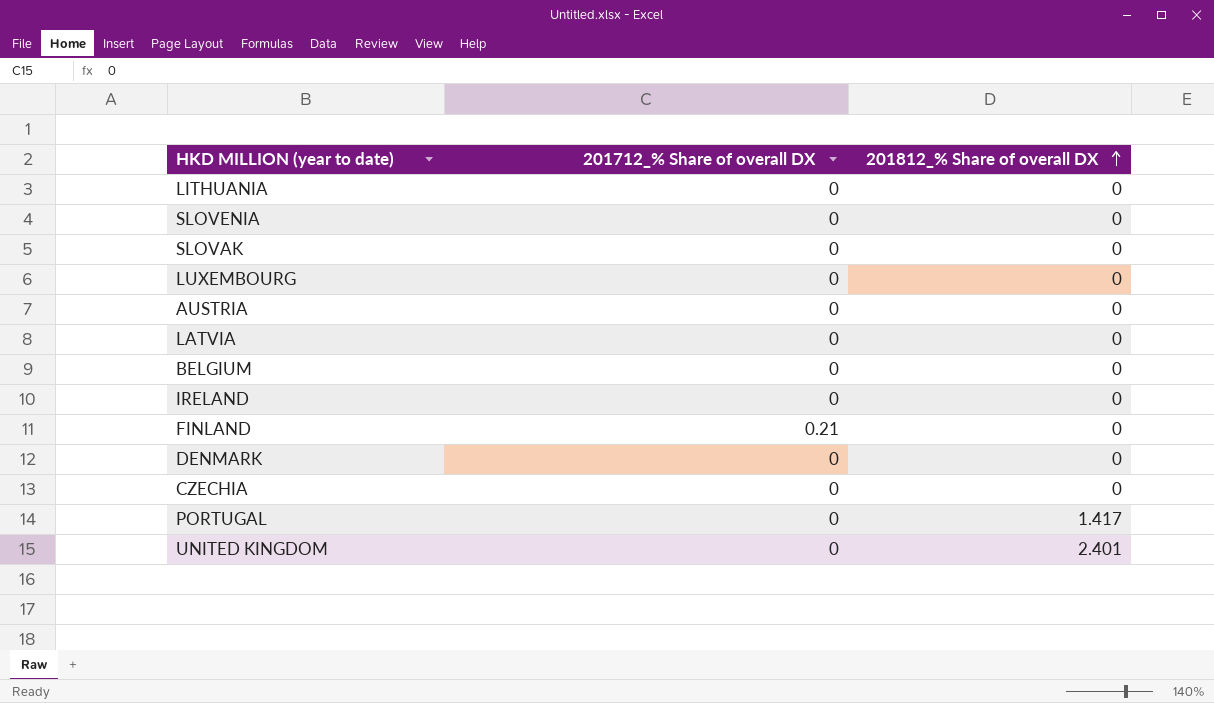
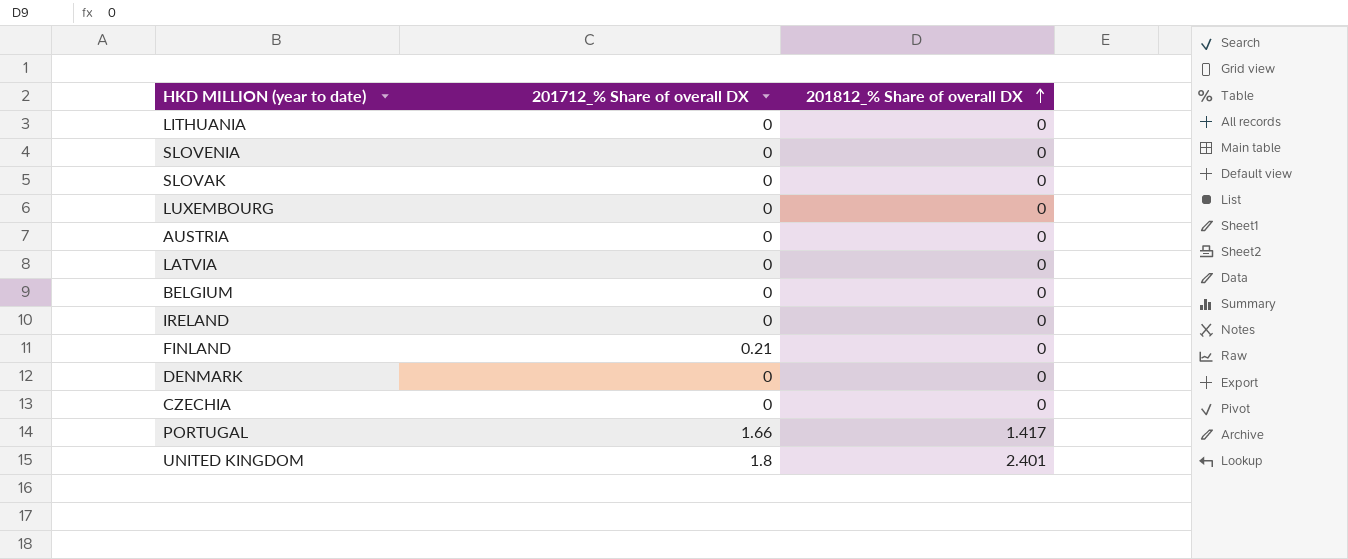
PORTUGAL | 201712_% Share of overall DX: 0 -> 1.66
UNITED KINGDOM | 201712_% Share of overall DX: 0 -> 1.8

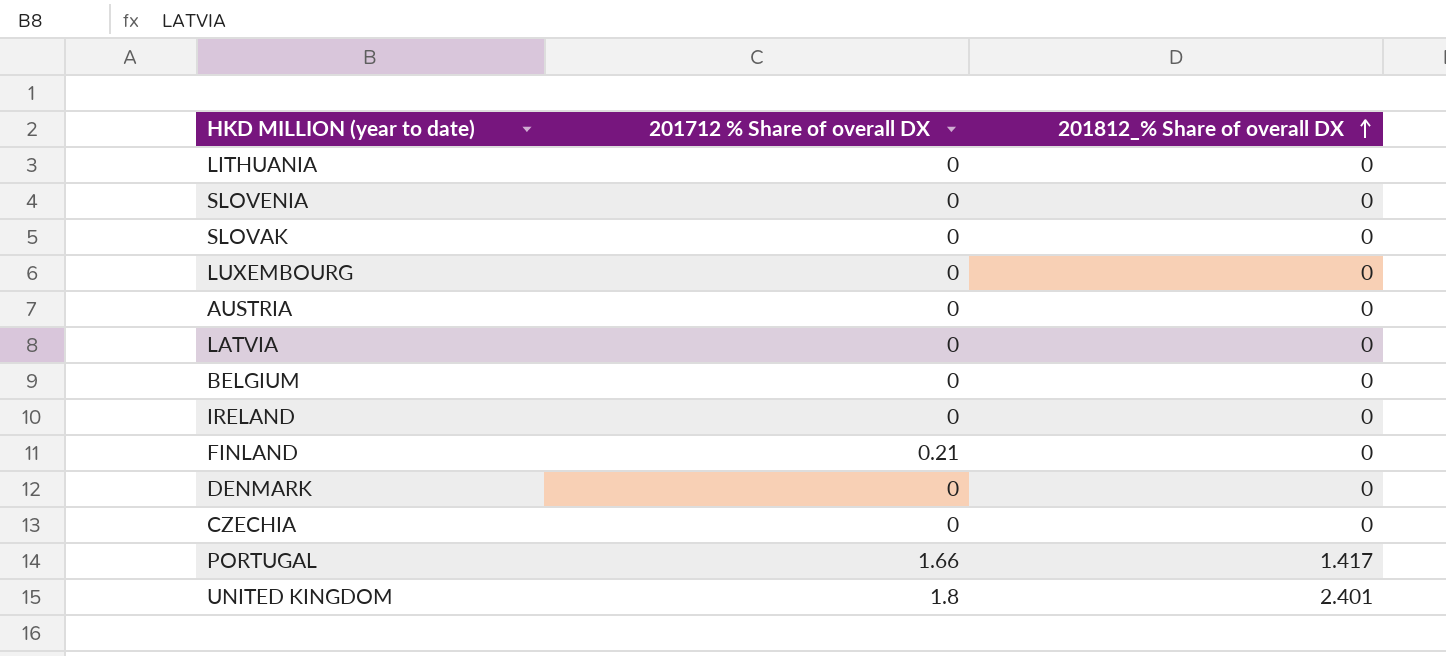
column name: 201712_% Share of overall DX -> 201712 % Share of overall DX

